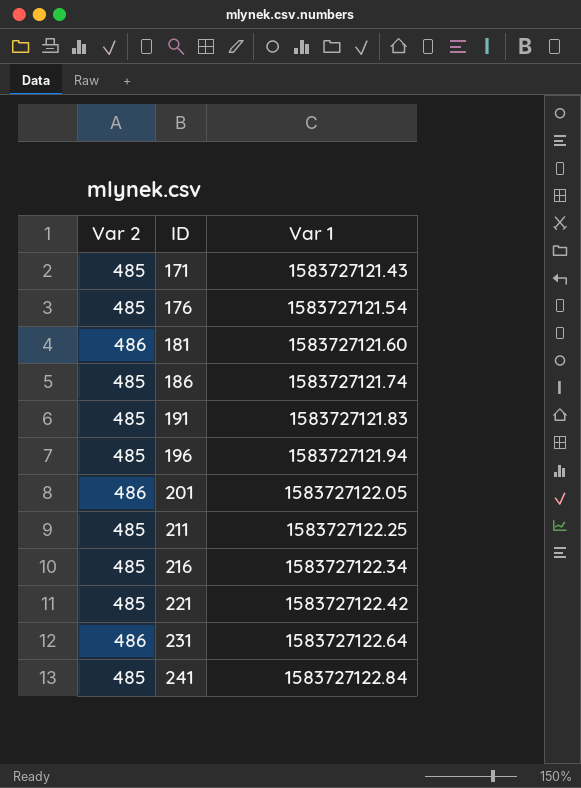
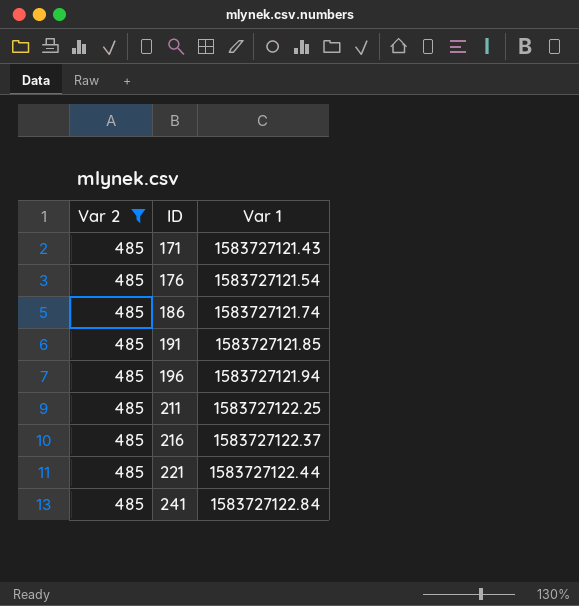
filter: none -> Var 2 = 485
191 | Var 1: 1583727121.83 -> 1583727121.85
216 | Var 1: 1583727122.34 -> 1583727122.37
221 | Var 1: 1583727122.42 -> 1583727122.44

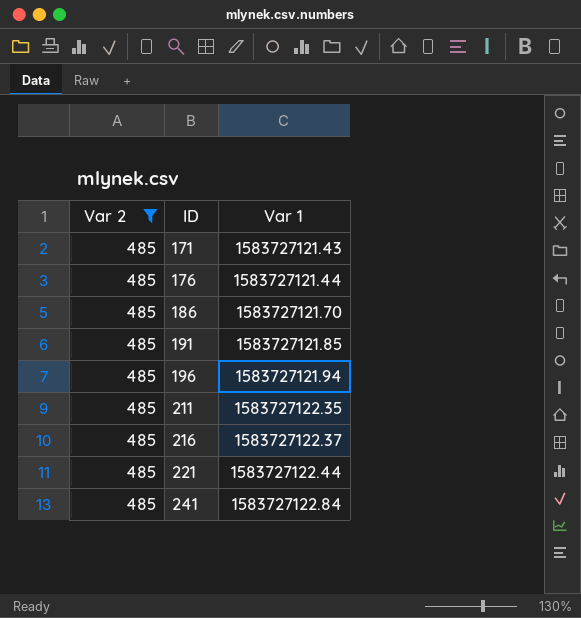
176 | Var 1: 1583727121.54 -> 1583727121.44
186 | Var 1: 1583727121.74 -> 1583727121.70
211 | Var 1: 1583727122.25 -> 1583727122.35

